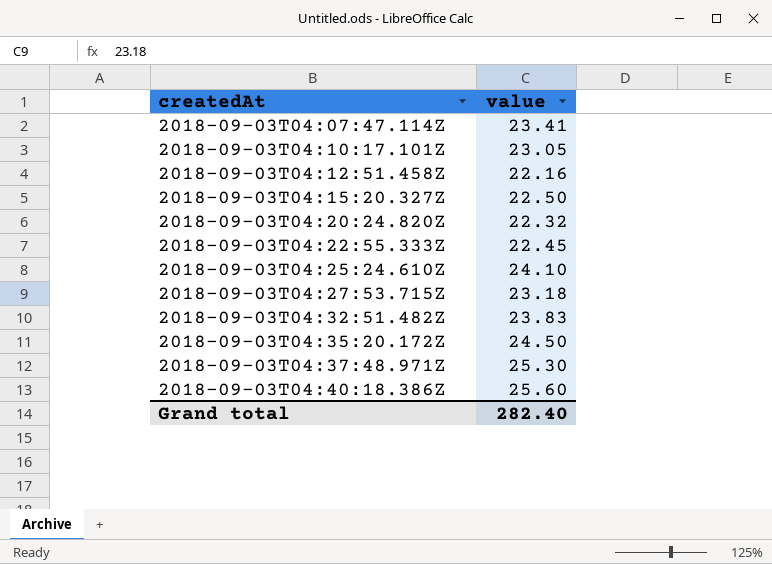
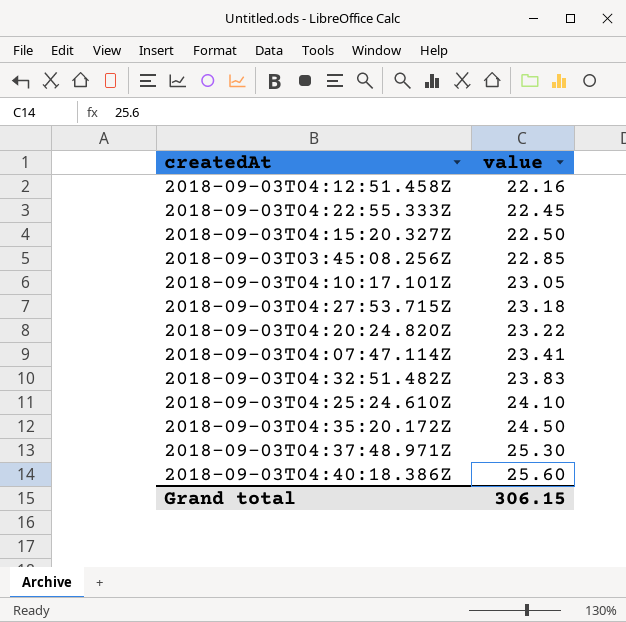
row order: createdAt ascending -> value ascending
row 2018-09-03T03:45:08.256Z: none -> 22.85
2018-09-03T04:20:24.820Z | value: 22.32 -> 23.22
Grand total | value: 282.40 -> 306.15

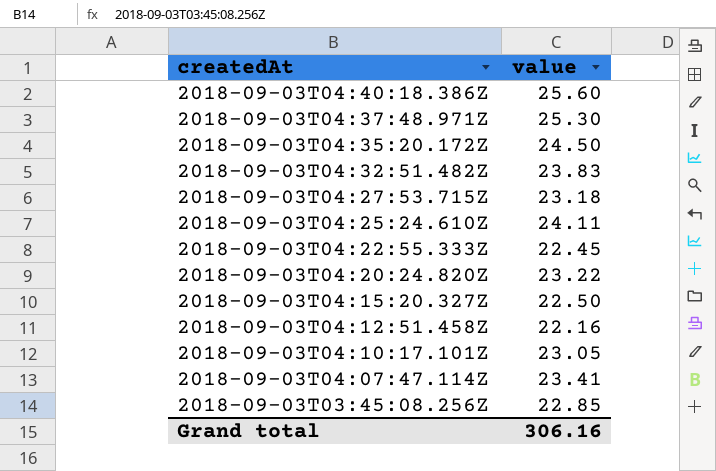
row order: value ascending -> createdAt descending
2018-09-03T04:25:24.610Z | value: 24.10 -> 24.11
Grand total | value: 306.15 -> 306.16

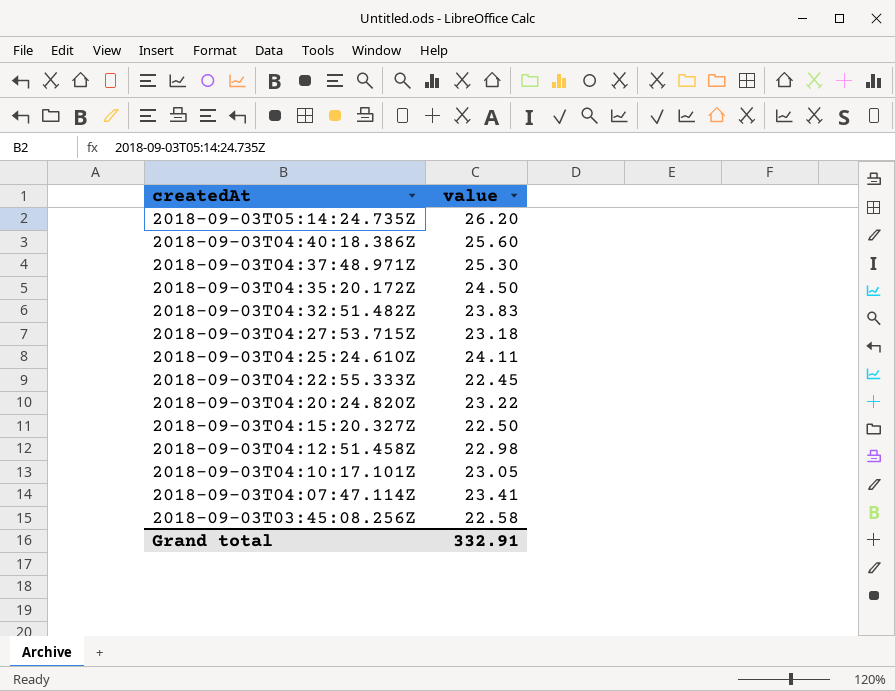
row 2018-09-03T05:14:24.735Z: none -> 26.20
2018-09-03T04:12:51.458Z | value: 22.16 -> 22.98
2018-09-03T03:45:08.256Z | value: 22.85 -> 22.58
Grand total | value: 306.16 -> 332.91

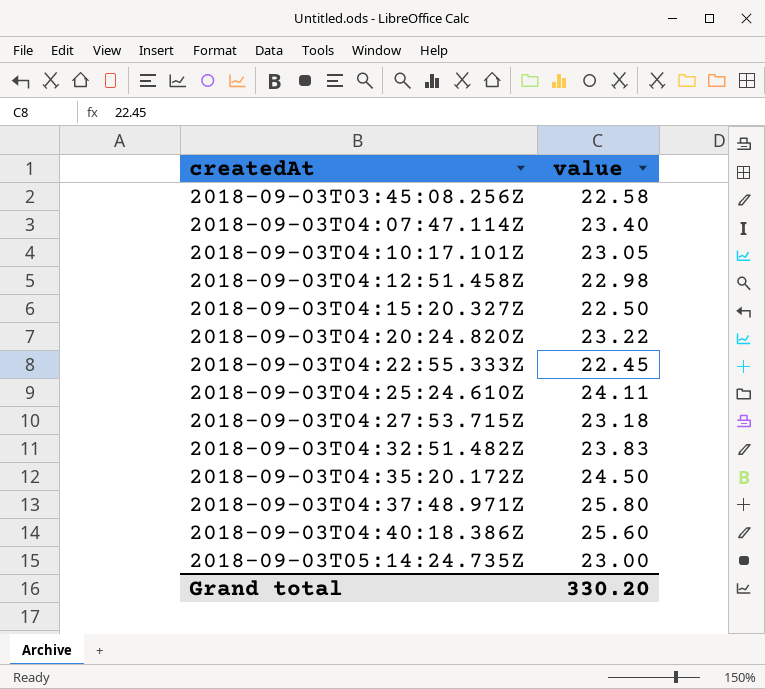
row order: createdAt descending -> createdAt ascending
2018-09-03T04:07:47.114Z | value: 23.41 -> 23.40
2018-09-03T04:37:48.971Z | value: 25.30 -> 25.80
2018-09-03T05:14:24.735Z | value: 26.20 -> 23.00
Grand total | value: 332.91 -> 330.20

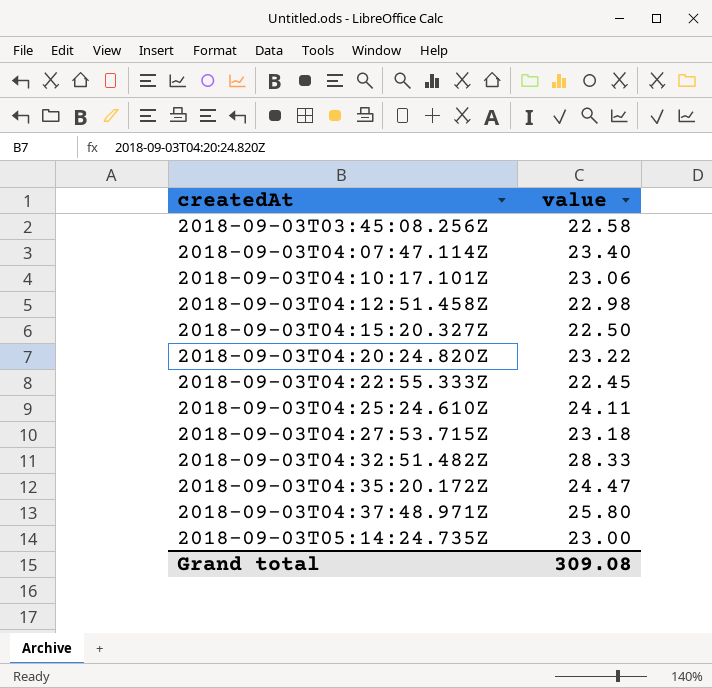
row 2018-09-03T04:40:18.386Z: 25.60 -> none
2018-09-03T04:10:17.101Z | value: 23.05 -> 23.06
2018-09-03T04:32:51.482Z | value: 23.83 -> 28.33
2018-09-03T04:35:20.172Z | value: 24.50 -> 24.47
Grand total | value: 330.20 -> 309.08

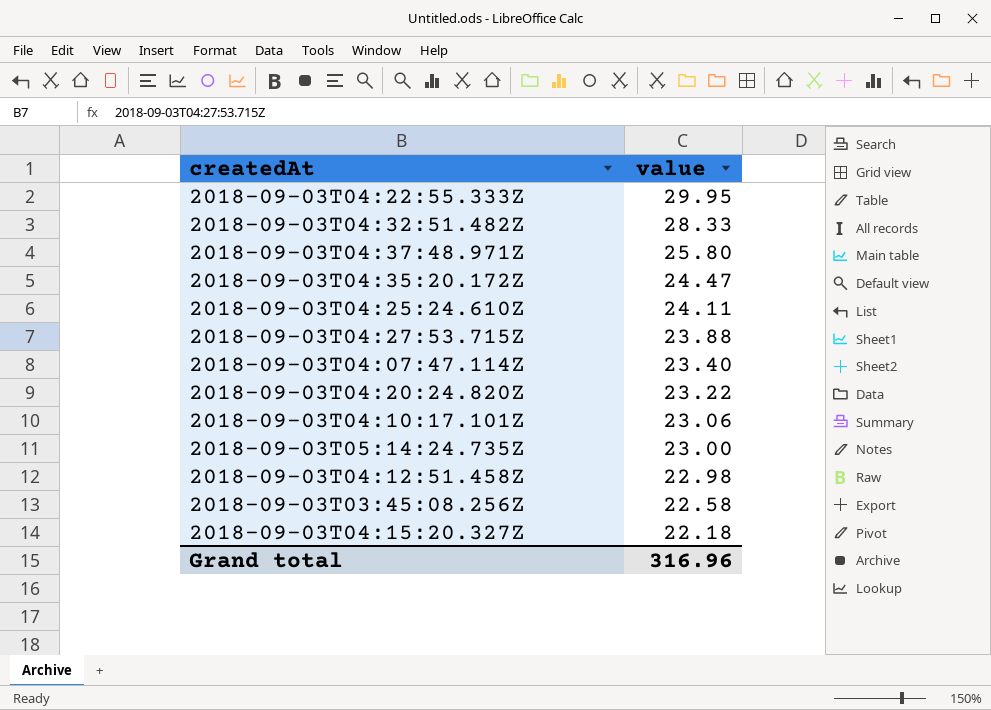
row order: createdAt ascending -> value descending
2018-09-03T04:22:55.333Z | value: 22.45 -> 29.95
2018-09-03T04:27:53.715Z | value: 23.18 -> 23.88
2018-09-03T04:15:20.327Z | value: 22.50 -> 22.18
Grand total | value: 309.08 -> 316.96

